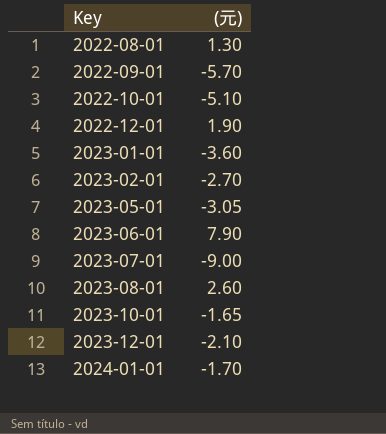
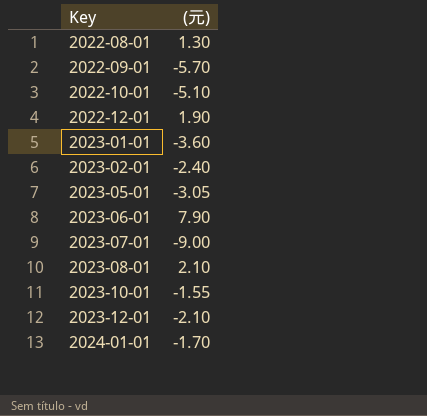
2023-02-01 | (元): -2.70 -> -2.40
2023-08-01 | (元): 2.60 -> 2.10
2023-10-01 | (元): -1.65 -> -1.55

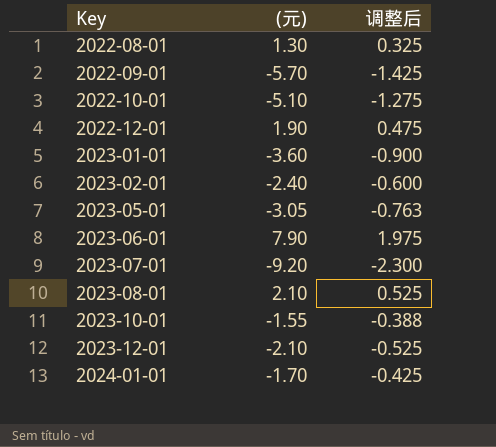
column 调整后 | formula: none -> [(元)] * 0.25
2023-07-01 | (元): -9.00 -> -9.20

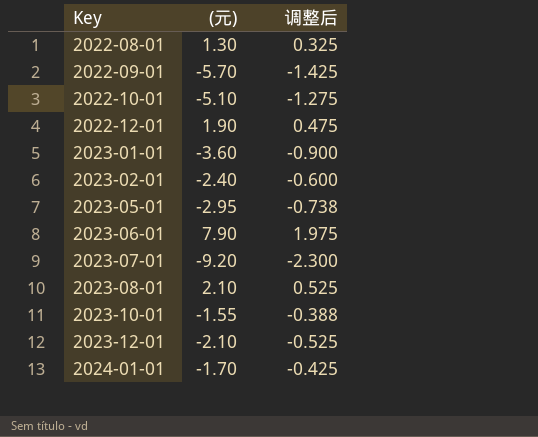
2023-05-01 | (元): -3.05 -> -2.95
2023-05-01 | 调整后: -0.763 -> -0.738

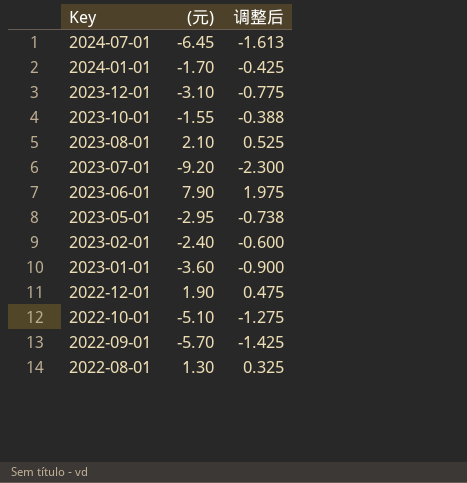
row order: Key ascending -> Key descending
row 2024-07-01: none -> -6.45 | -1.613
2023-12-01 | (元): -2.10 -> -3.10
2023-12-01 | 调整后: -0.525 -> -0.775

